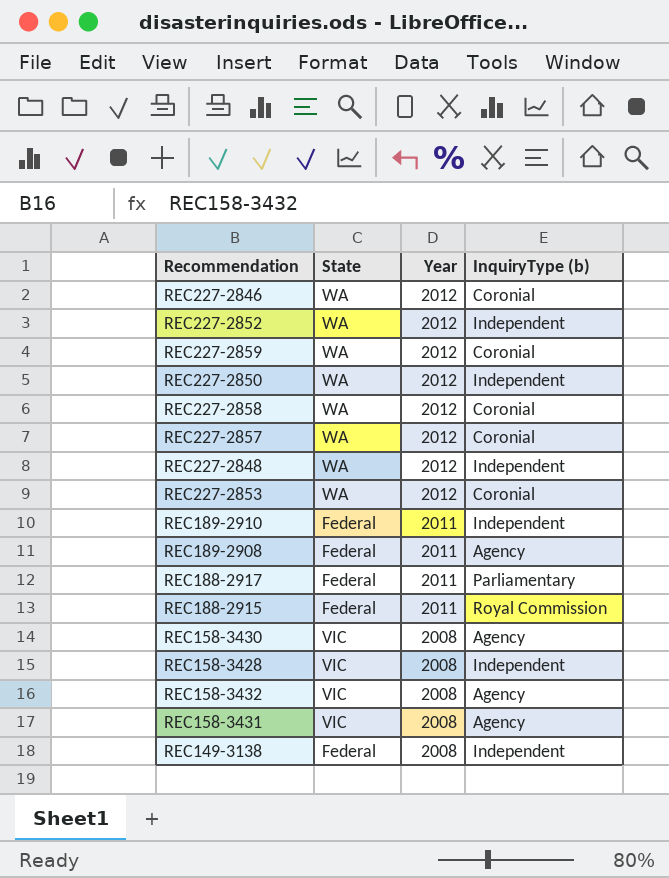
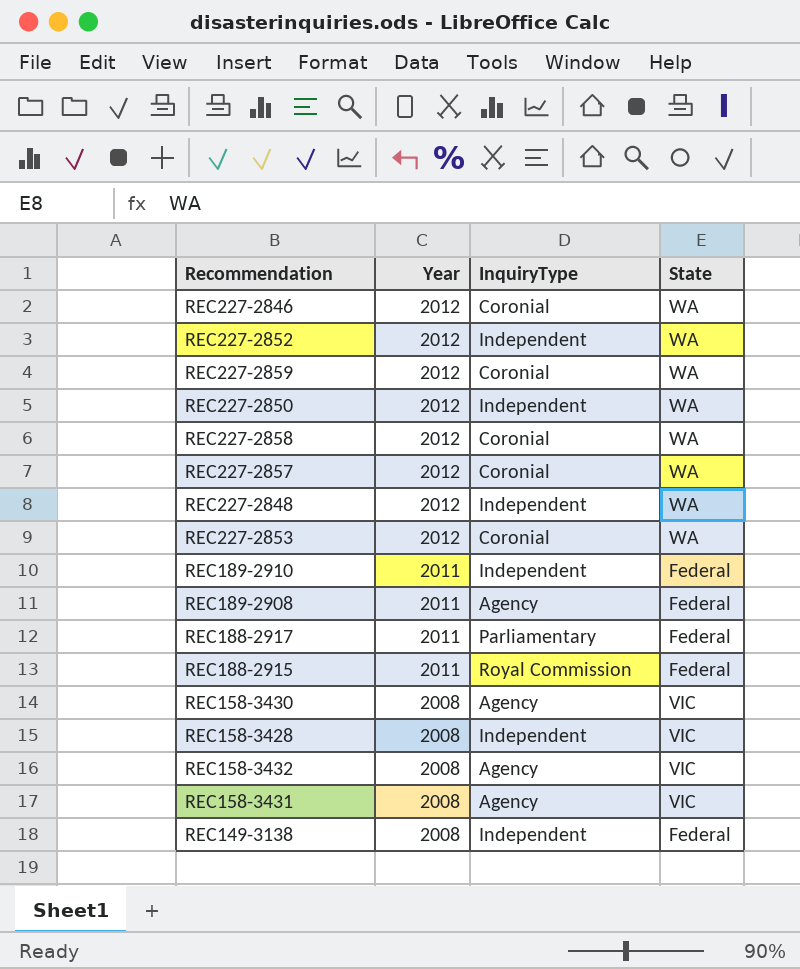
column name: InquiryType (b) -> InquiryType
column State | position: 2 -> 4

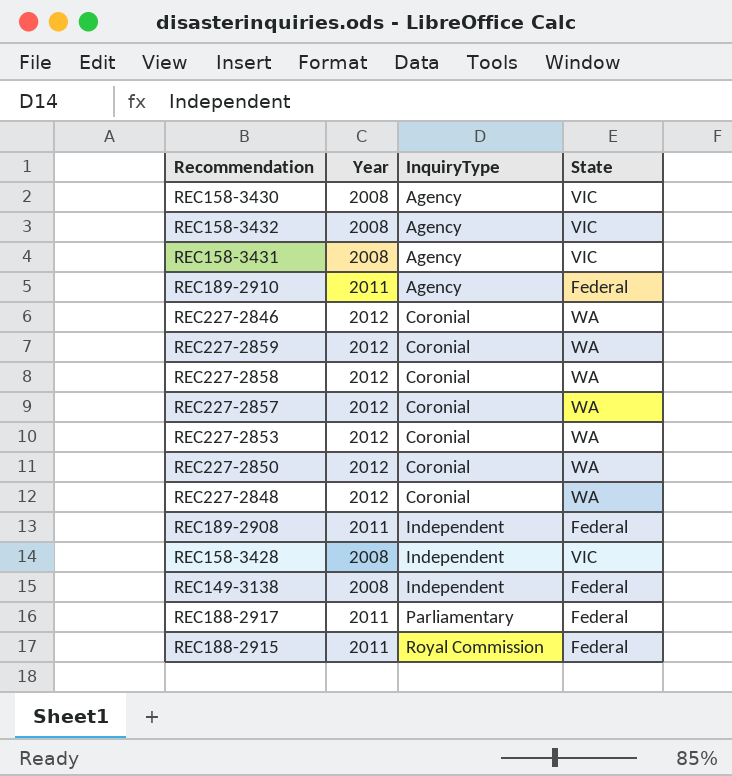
row order: Year descending -> InquiryType ascending
row REC227-2852: 2012 | Independent | WA -> none
REC189-2910 | InquiryType: Independent -> Agency
REC227-2850 | InquiryType: Independent -> Coronial
REC227-2848 | InquiryType: Independent -> Coronial
REC189-2908 | InquiryType: Agency -> Independent

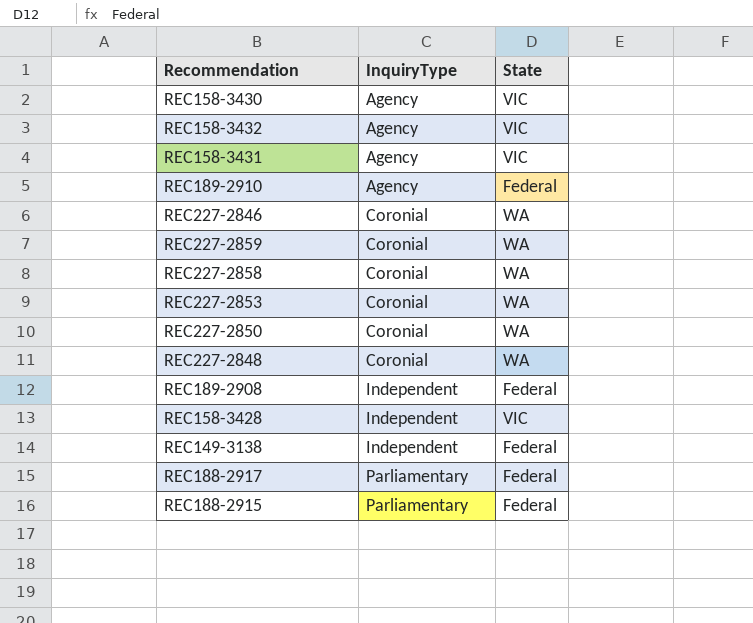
column Year | position: 2 -> none
row REC227-2857: 2012 | Coronial | WA -> none
REC188-2915 | InquiryType: Royal Commission -> Parliamentary

